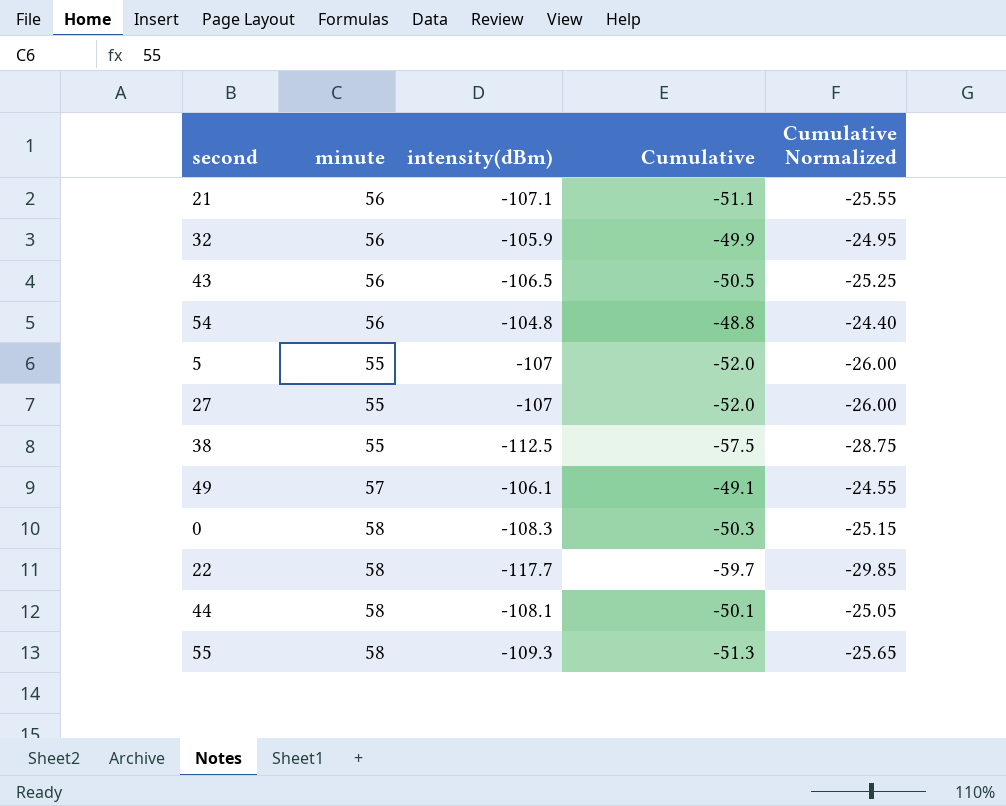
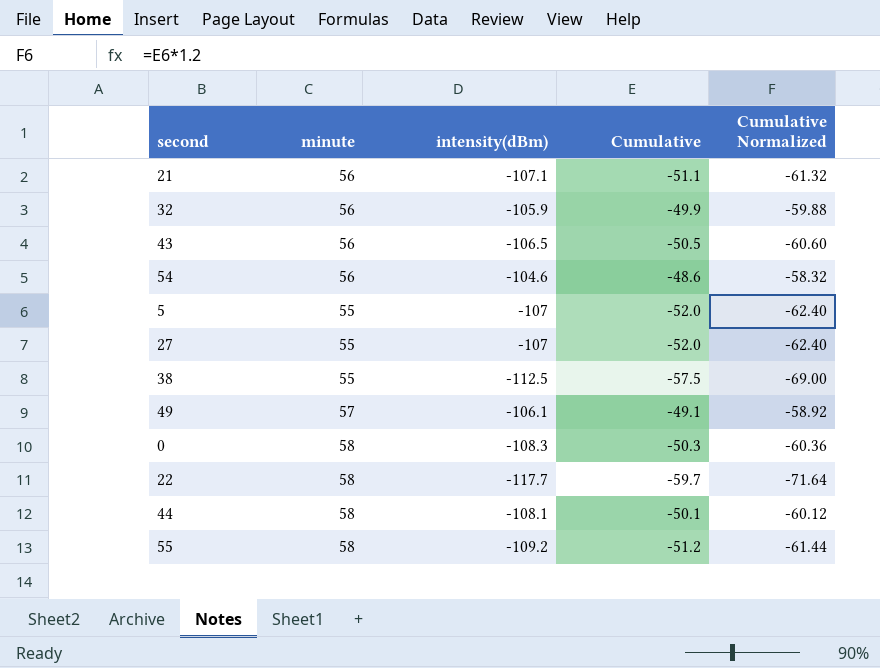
column Cumulative Normalized | formula: [Cumulative] * 0.5 -> [Cumulative] * 1.2
54 | intensity(dBm): -104.8 -> -104.6
54 | Cumulative: -48.8 -> -48.6
55 | intensity(dBm): -109.3 -> -109.2
55 | Cumulative: -51.3 -> -51.2

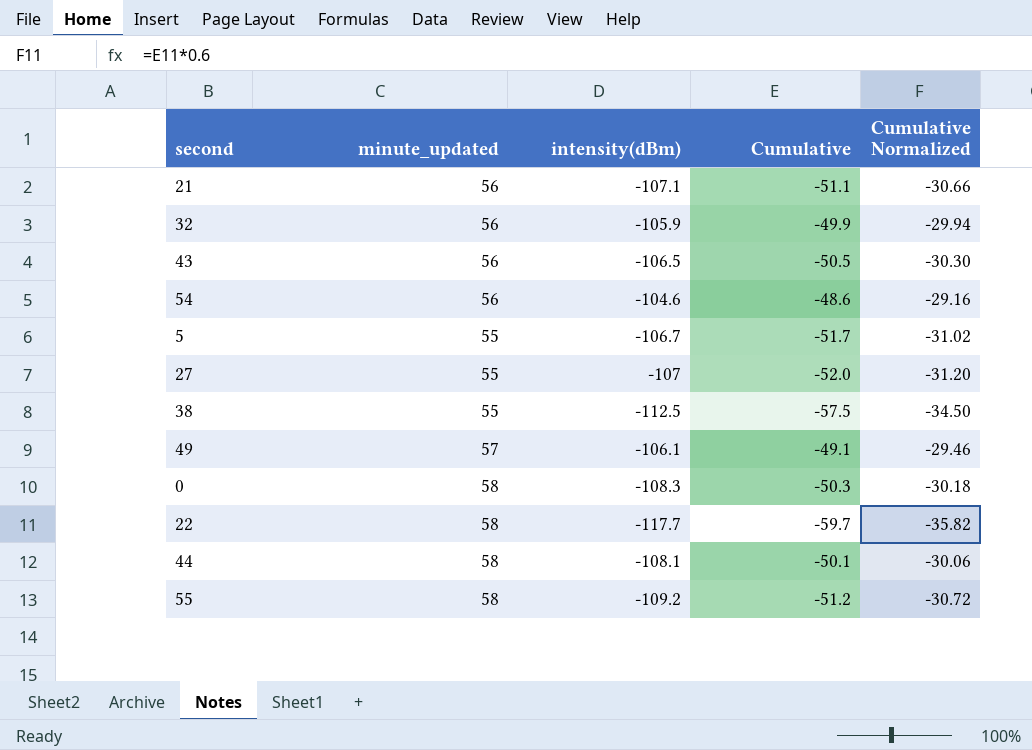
column name: minute -> minute_updated
column Cumulative Normalized | formula: [Cumulative] * 1.2 -> [Cumulative] * 0.6
5 | intensity(dBm): -107 -> -106.7
5 | Cumulative: -52.0 -> -51.7

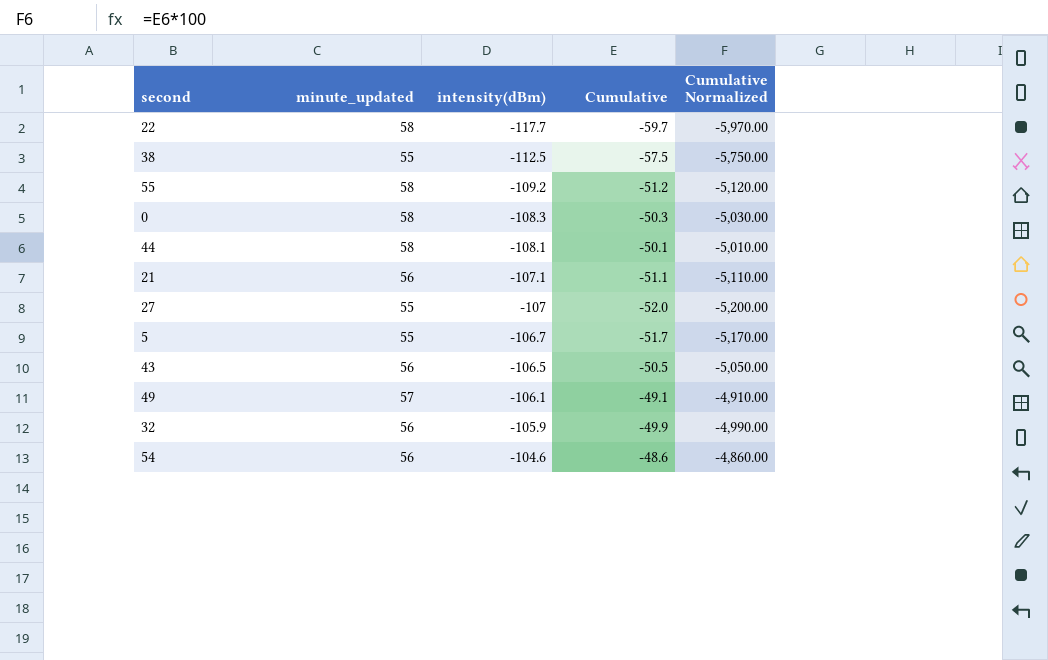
row order: none -> intensity(dBm) ascending
column Cumulative Normalized | formula: [Cumulative] * 0.6 -> [Cumulative] * 100

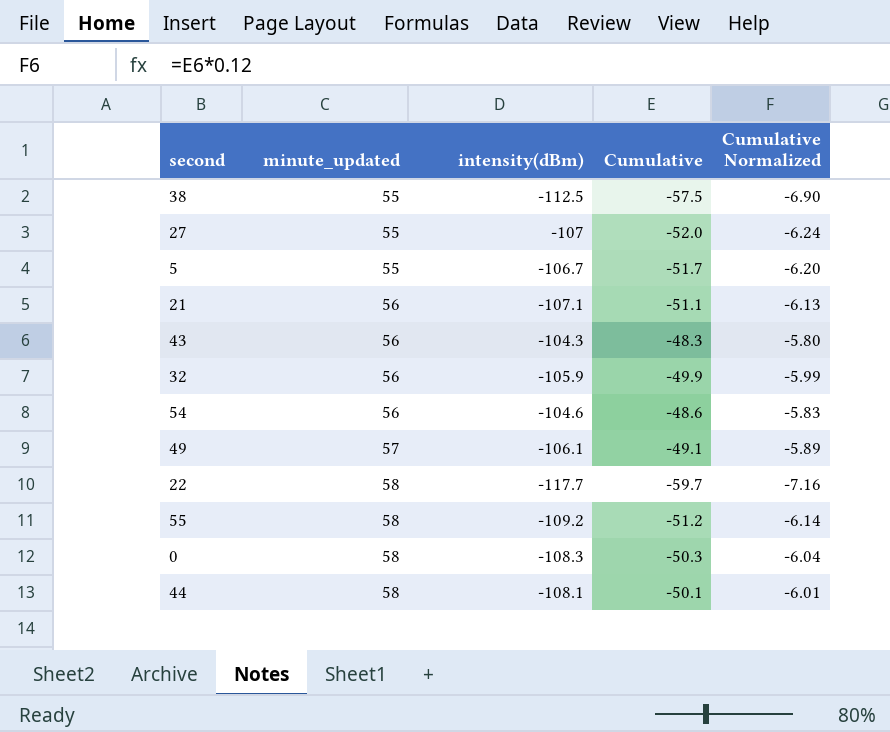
row order: intensity(dBm) ascending -> minute_updated ascending
column Cumulative Normalized | formula: [Cumulative] * 100 -> [Cumulative] * 0.12
43 | intensity(dBm): -106.5 -> -104.3
43 | Cumulative: -50.5 -> -48.3

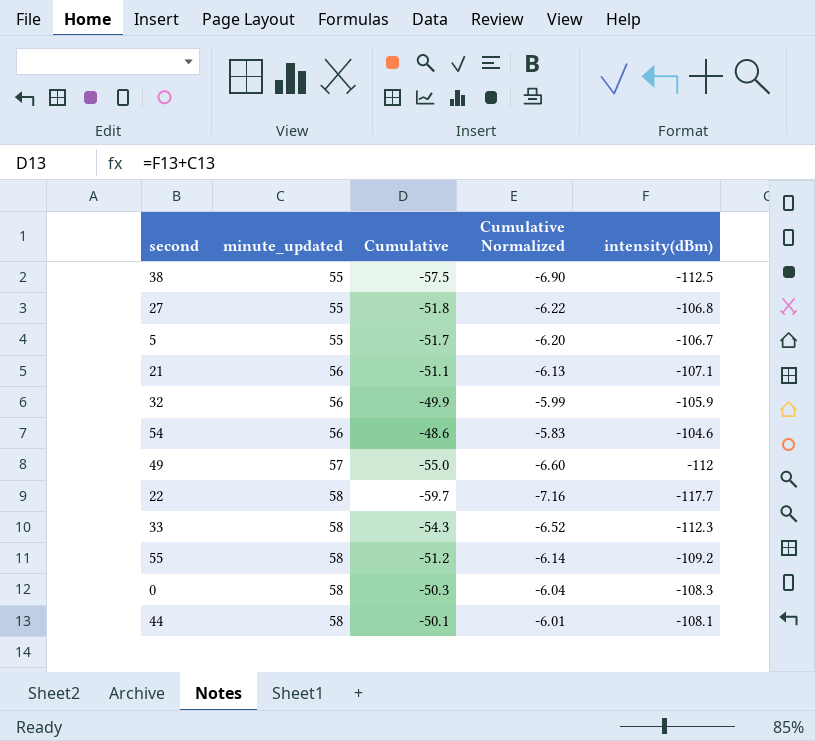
column intensity(dBm) | position: 3 -> 5
row 43: 56 | -104.3 | -48.3 | -5.80 -> none
27 | Cumulative: -52.0 -> -51.8
27 | Cumulative Normalized: -6.24 -> -6.22
27 | intensity(dBm): -107 -> -106.8
49 | Cumulative: -49.1 -> -55.0
49 | Cumulative Normalized: -5.89 -> -6.60
49 | intensity(dBm): -106.1 -> -112
row 33: none -> 58 | -54.3 | -6.52 | -112.3

